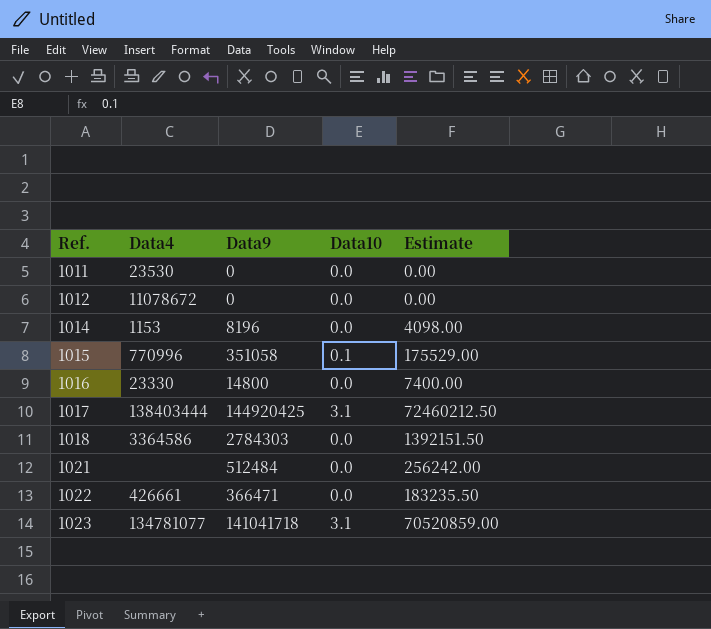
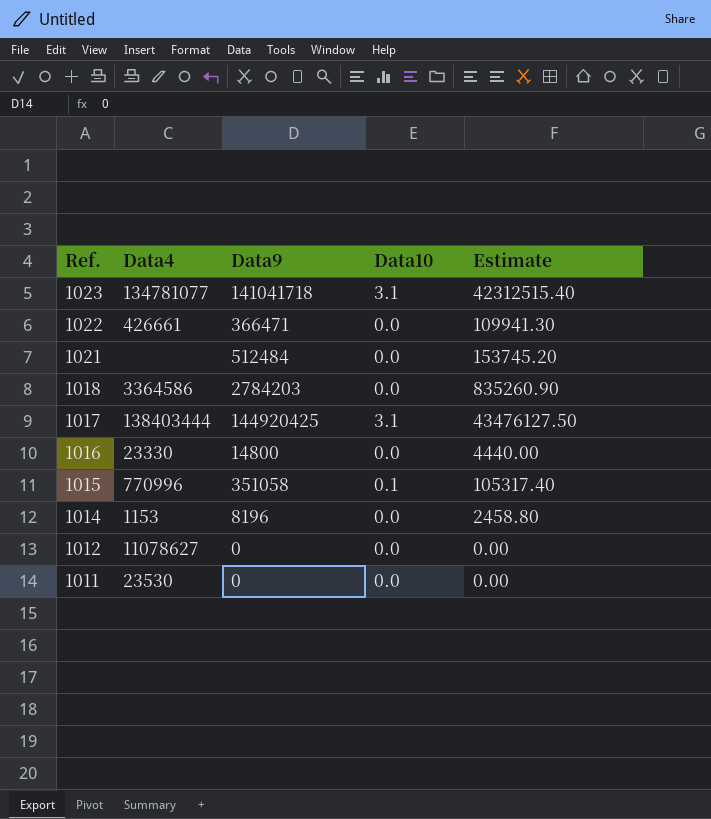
row order: Ref. ascending -> Ref. descending
column Estimate | formula: [Data9] * 0.5 -> [Data9] * 0.3
1018 | Data9: 2784303 -> 2784203
1012 | Data4: 11078672 -> 11078627

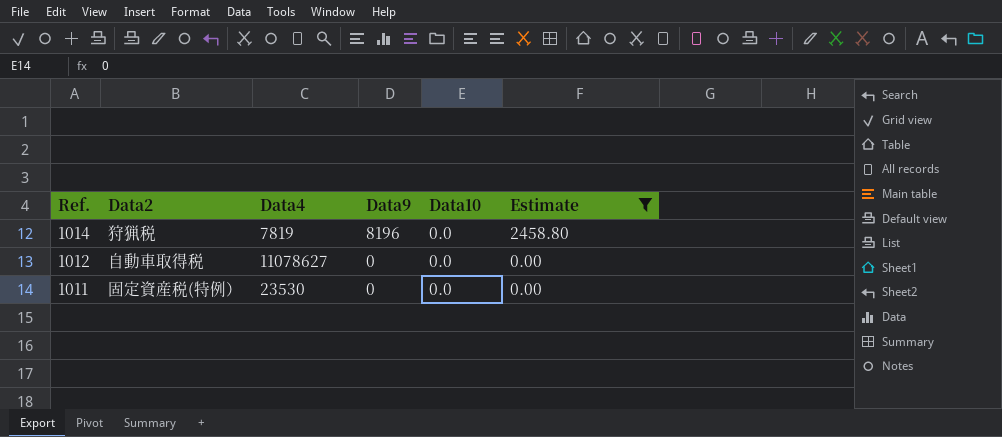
filter: none -> Estimate <= 2458.80
column Data2 | position: none -> 2
1014 | Data4: 1153 -> 7819

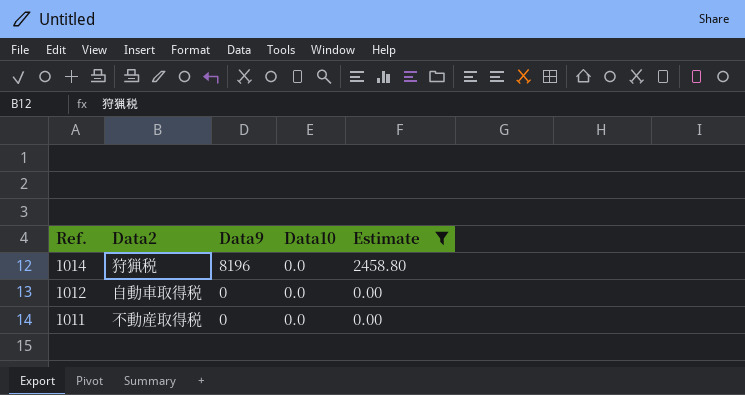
column Data4 | position: 3 -> none
1011 | Data2: 固定資産税(特例） -> 不動産取得税

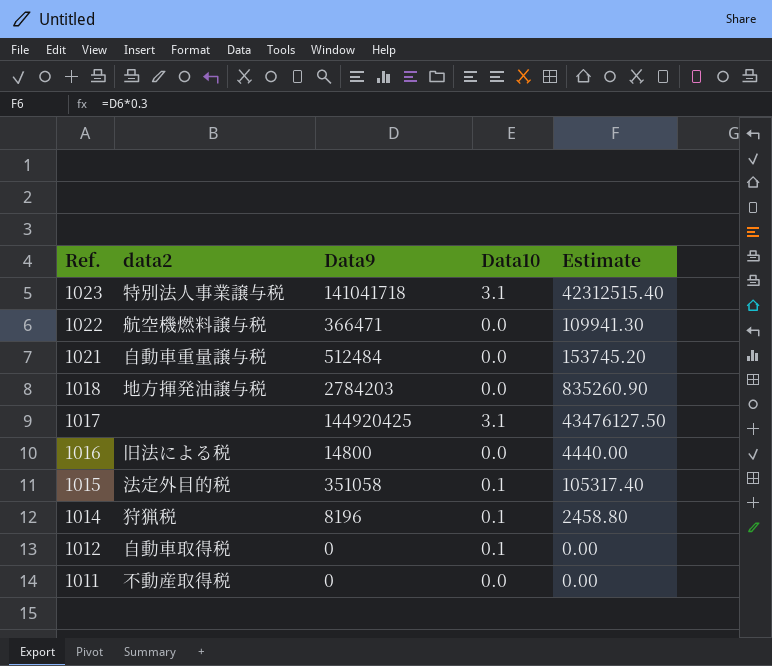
filter: Estimate <= 2458.80 -> none
column name: Data2 -> data2
1014 | Data10: 0.0 -> 0.1
1012 | Data10: 0.0 -> 0.1

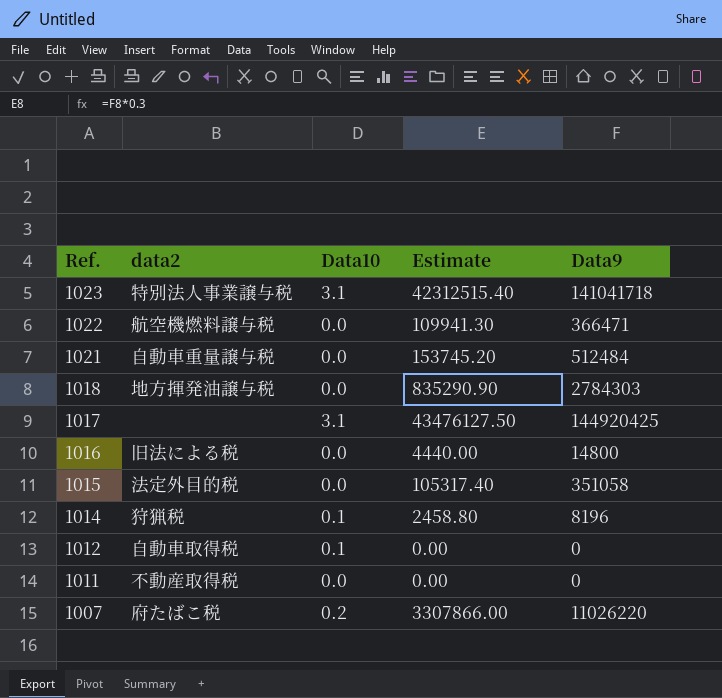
column Data9 | position: 3 -> 5
1018 | Estimate: 835260.90 -> 835290.90
1018 | Data9: 2784203 -> 2784303
1015 | Data10: 0.1 -> 0.0
row 1007: none -> 府たばこ税 | 0.2 | 3307866.00 | 11026220

